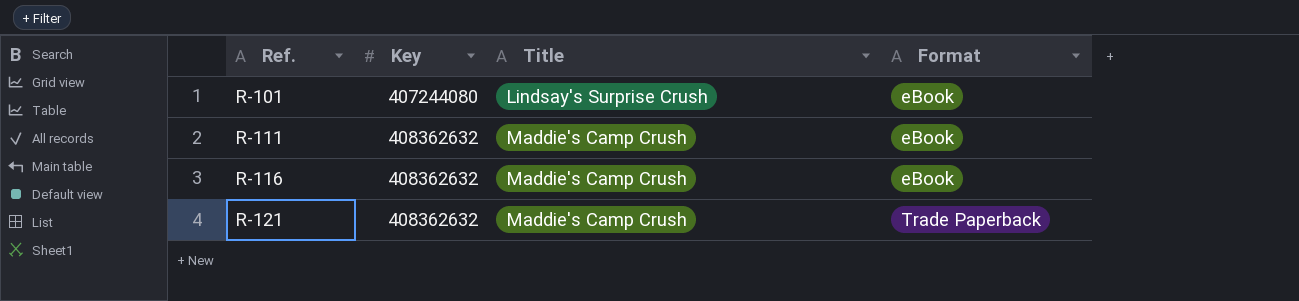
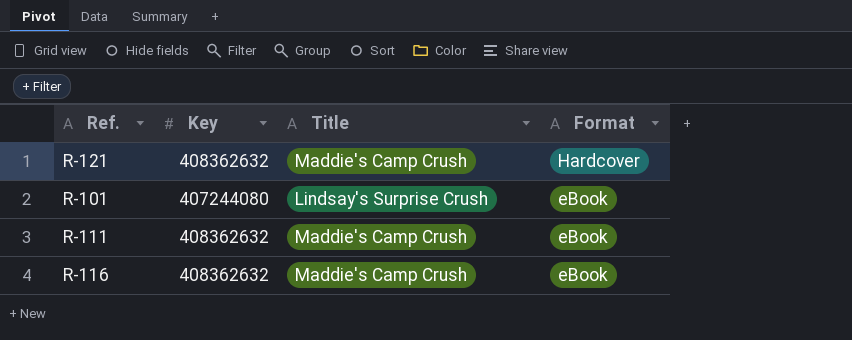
row order: Ref. ascending -> Format descending
R-121 | Format: Trade Paperback -> Hardcover

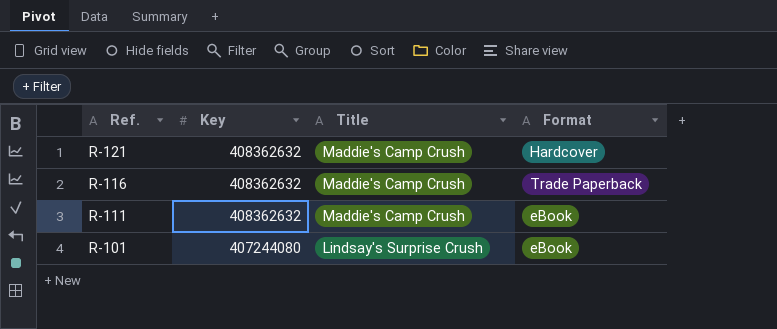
row order: Format descending -> Ref. descending
R-116 | Format: eBook -> Trade Paperback

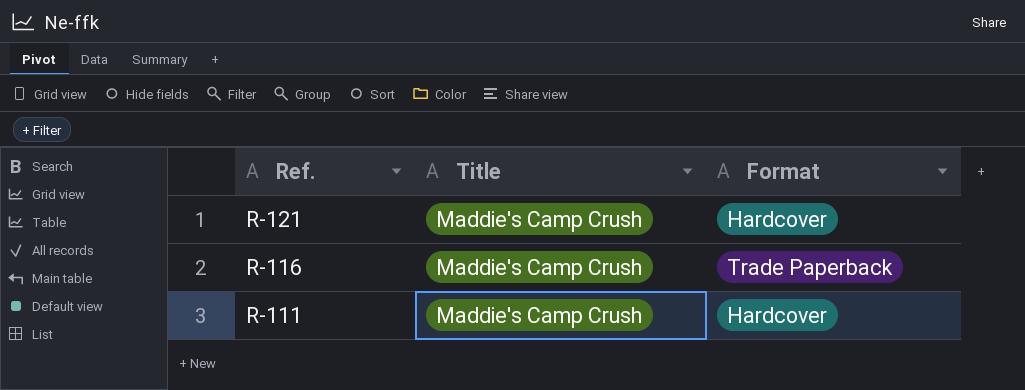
column Key | position: 2 -> none
row R-101: 407244080 | Lindsay's Surprise Crush | eBook -> none
R-111 | Format: eBook -> Hardcover

